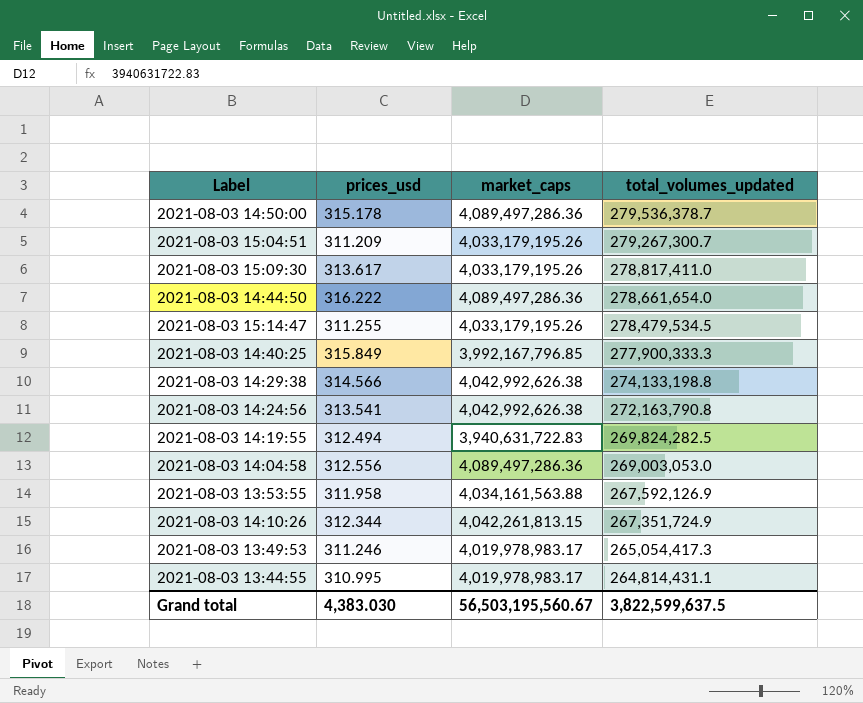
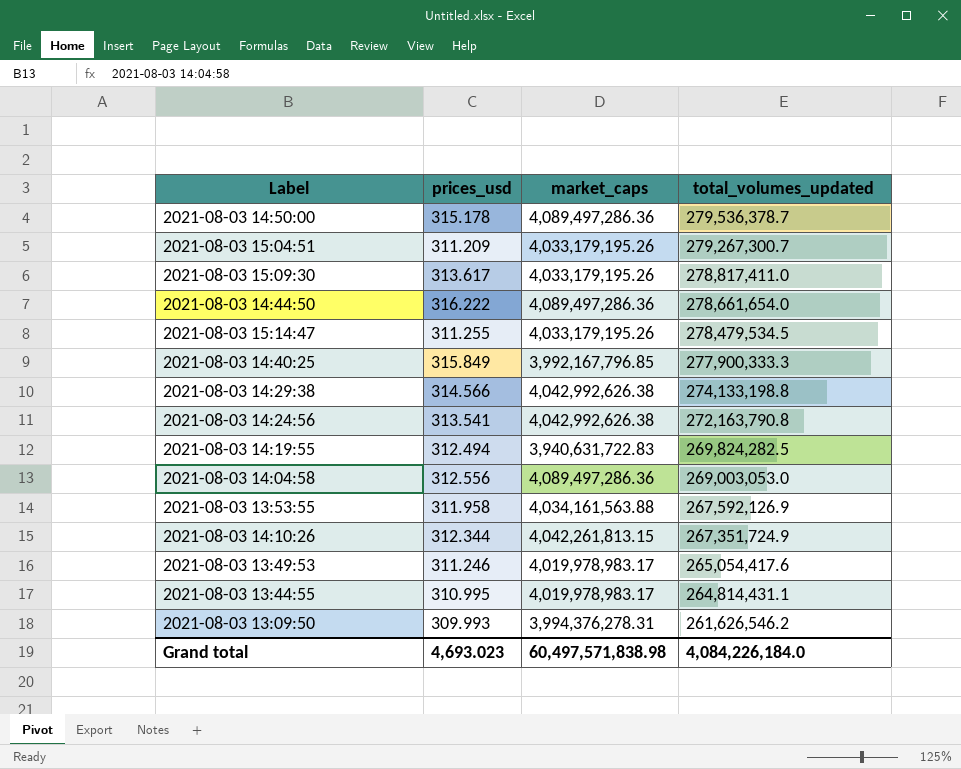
2021-08-03 13:49:53 | total_volumes_updated: 265,054,417.3 -> 265,054,417.6
row 2021-08-03 13:09:50: none -> 309.993 | 3,994,376,278.31 | 261,626,546.2
Grand total | prices_usd: 4,383.030 -> 4,693.023
Grand total | market_caps: 56,503,195,560.67 -> 60,497,571,838.98
Grand total | total_volumes_updated: 3,822,599,637.5 -> 4,084,226,184.0

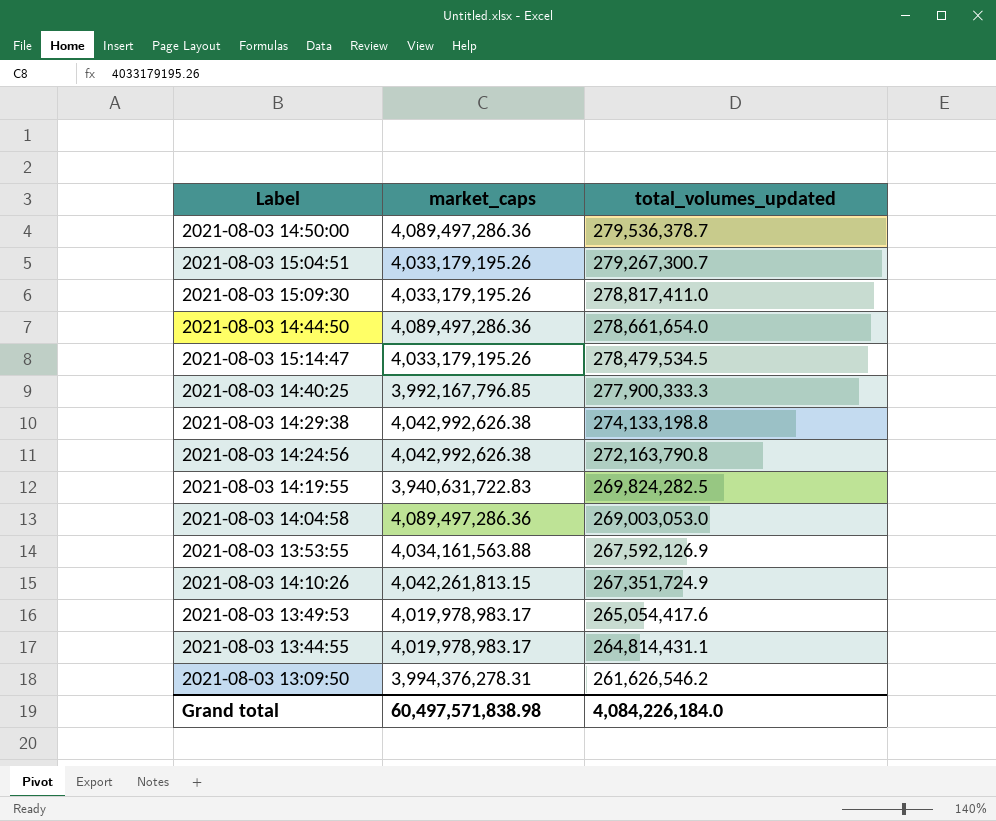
column prices_usd | position: 2 -> none

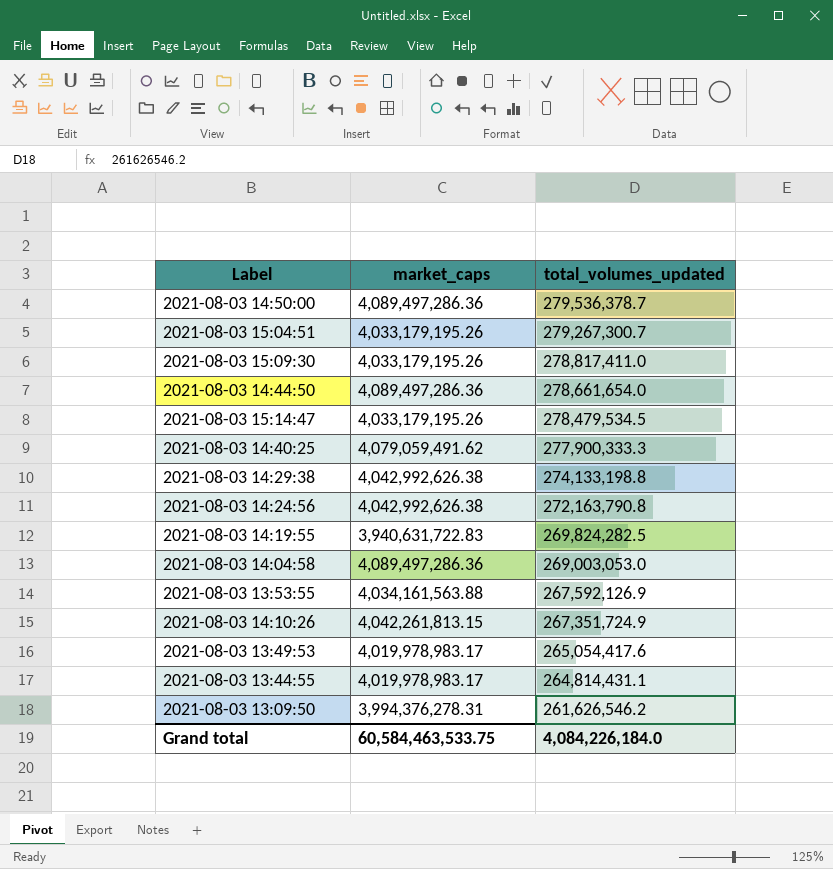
2021-08-03 14:40:25 | market_caps: 3,992,167,796.85 -> 4,079,059,491.62
Grand total | market_caps: 60,497,571,838.98 -> 60,584,463,533.75

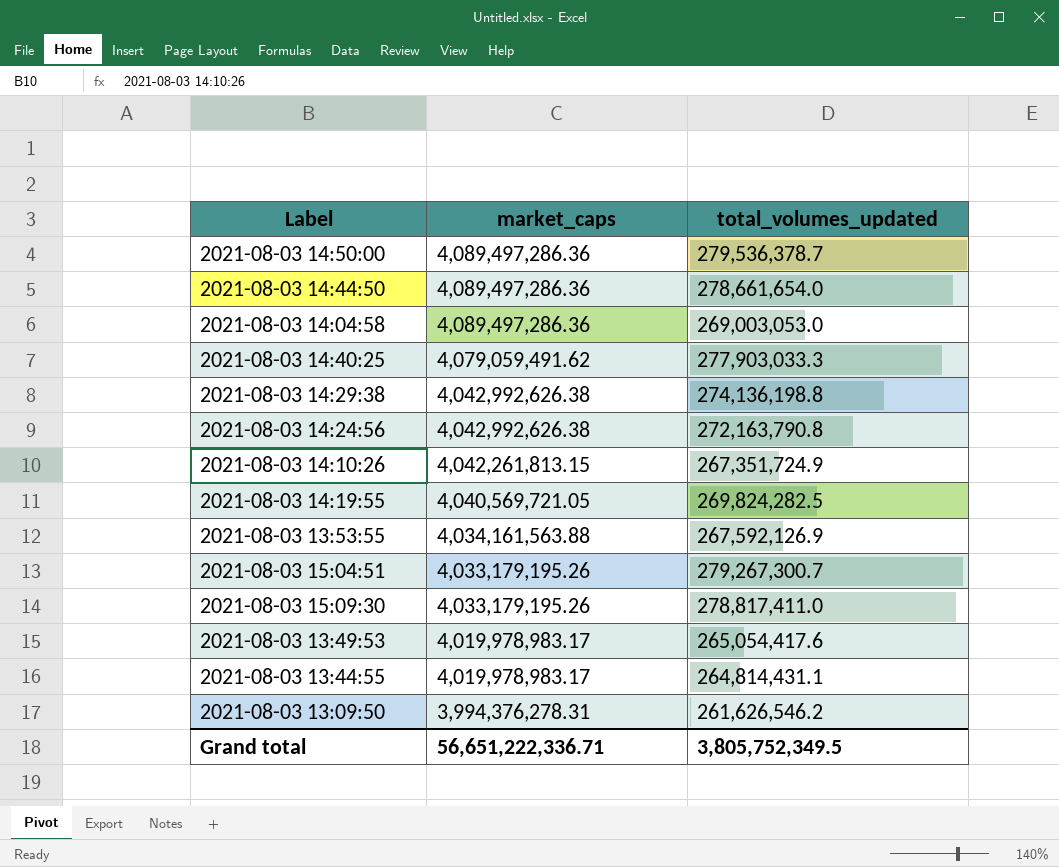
row order: total_volumes_updated descending -> market_caps descending
row 2021-08-03 15:14:47: 4,033,179,195.26 | 278,479,534.5 -> none
2021-08-03 14:40:25 | total_volumes_updated: 277,900,333.3 -> 277,903,033.3
2021-08-03 14:29:38 | total_volumes_updated: 274,133,198.8 -> 274,136,198.8
2021-08-03 14:19:55 | market_caps: 3,940,631,722.83 -> 4,040,569,721.05
Grand total | market_caps: 60,584,463,533.75 -> 56,651,222,336.71
Grand total | total_volumes_updated: 4,084,226,184.0 -> 3,805,752,349.5

